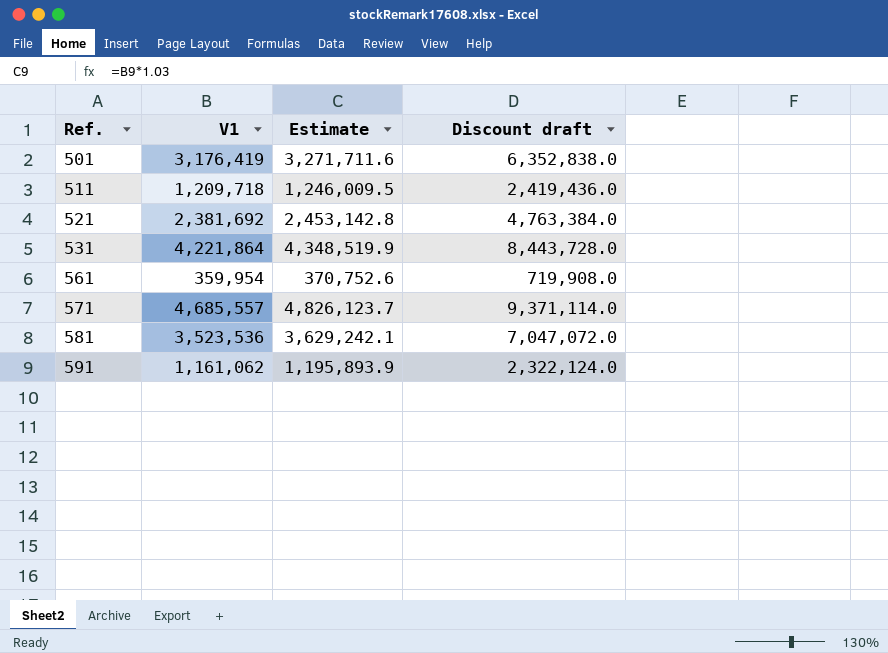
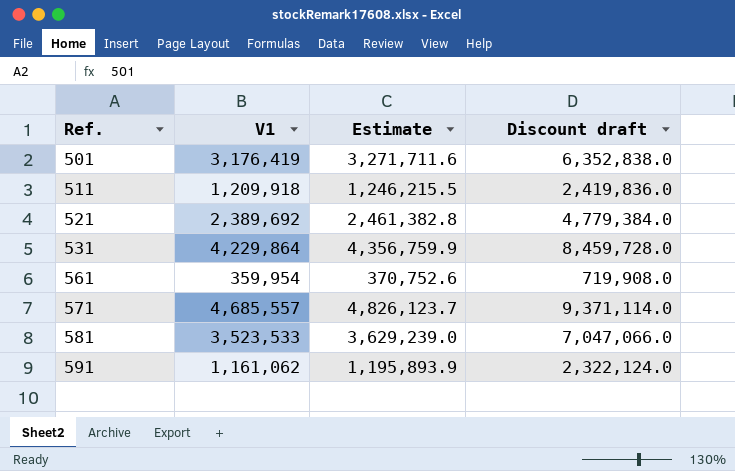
511 | V1: 1,209,718 -> 1,209,918
511 | Estimate: 1,246,009.5 -> 1,246,215.5
511 | Discount draft: 2,419,436.0 -> 2,419,836.0
521 | V1: 2,381,692 -> 2,389,692
521 | Estimate: 2,453,142.8 -> 2,461,382.8
521 | Discount draft: 4,763,384.0 -> 4,779,384.0
531 | V1: 4,221,864 -> 4,229,864
531 | Estimate: 4,348,519.9 -> 4,356,759.9
531 | Discount draft: 8,443,728.0 -> 8,459,728.0
581 | V1: 3,523,536 -> 3,523,533
581 | Estimate: 3,629,242.1 -> 3,629,239.0
581 | Discount draft: 7,047,072.0 -> 7,047,066.0

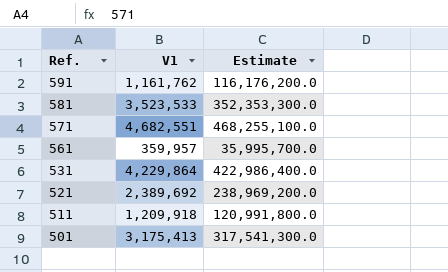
row order: Ref. ascending -> Ref. descending
column Discount draft | formula: [V1] * 2 -> none
column Estimate | formula: [V1] * 1.03 -> [V1] * 100
591 | V1: 1,161,062 -> 1,161,762
571 | V1: 4,685,557 -> 4,682,551
561 | V1: 359,954 -> 359,957
501 | V1: 3,176,419 -> 3,175,413

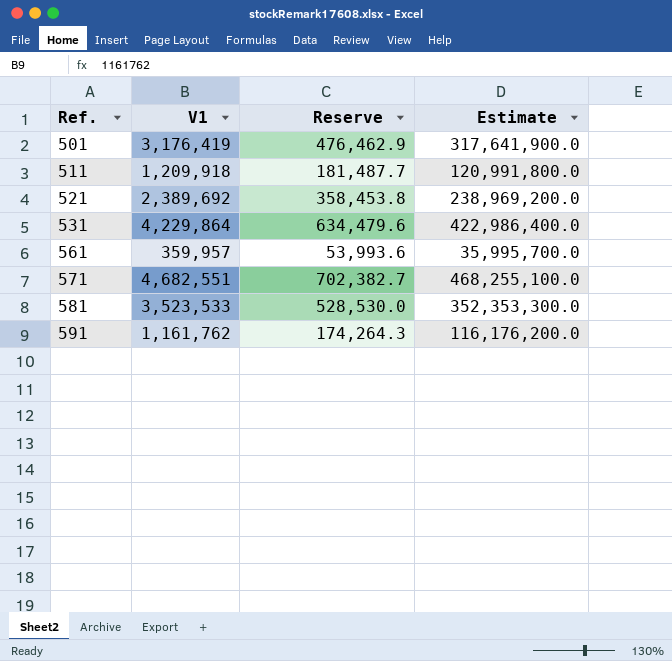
row order: Ref. descending -> Ref. ascending
column Reserve | formula: none -> [V1] * 0.15
501 | V1: 3,175,413 -> 3,176,419
501 | Estimate: 317,541,300.0 -> 317,641,900.0

